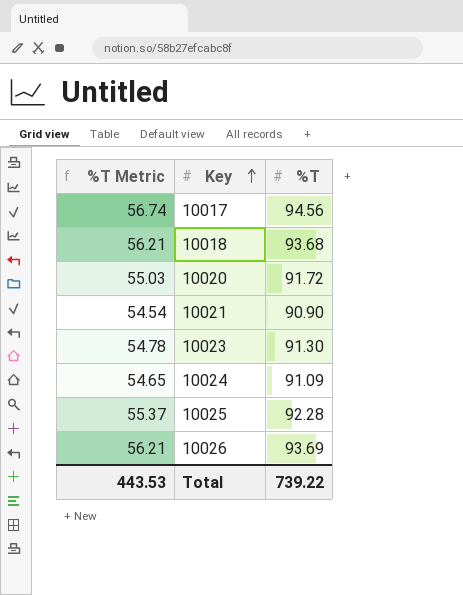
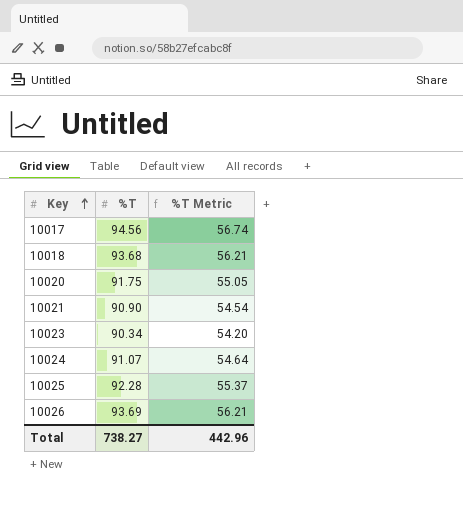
column %T Metric | position: 1 -> 3
10020 | %T: 91.72 -> 91.75
10020 | %T Metric: 55.03 -> 55.05
10023 | %T: 91.30 -> 90.34
10023 | %T Metric: 54.78 -> 54.20
10024 | %T: 91.09 -> 91.07
10024 | %T Metric: 54.65 -> 54.64
Total | %T: 739.22 -> 738.27
Total | %T Metric: 443.53 -> 442.96

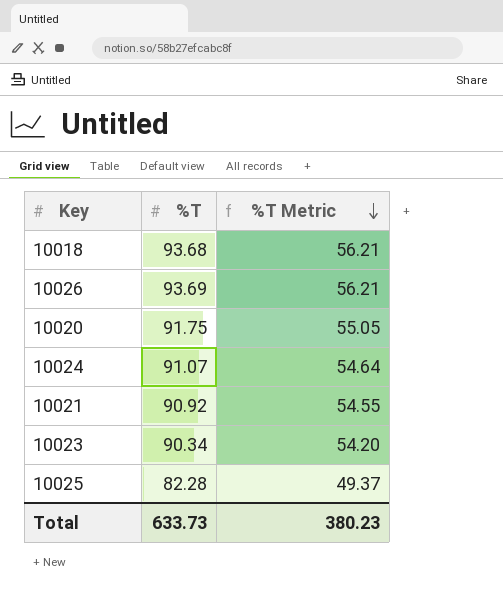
row order: Key ascending -> %T Metric descending
row 10017: 94.56 | 56.74 -> none
10021 | %T: 90.90 -> 90.92
10021 | %T Metric: 54.54 -> 54.55
10025 | %T: 92.28 -> 82.28
10025 | %T Metric: 55.37 -> 49.37
Total | %T: 738.27 -> 633.73
Total | %T Metric: 442.96 -> 380.23

